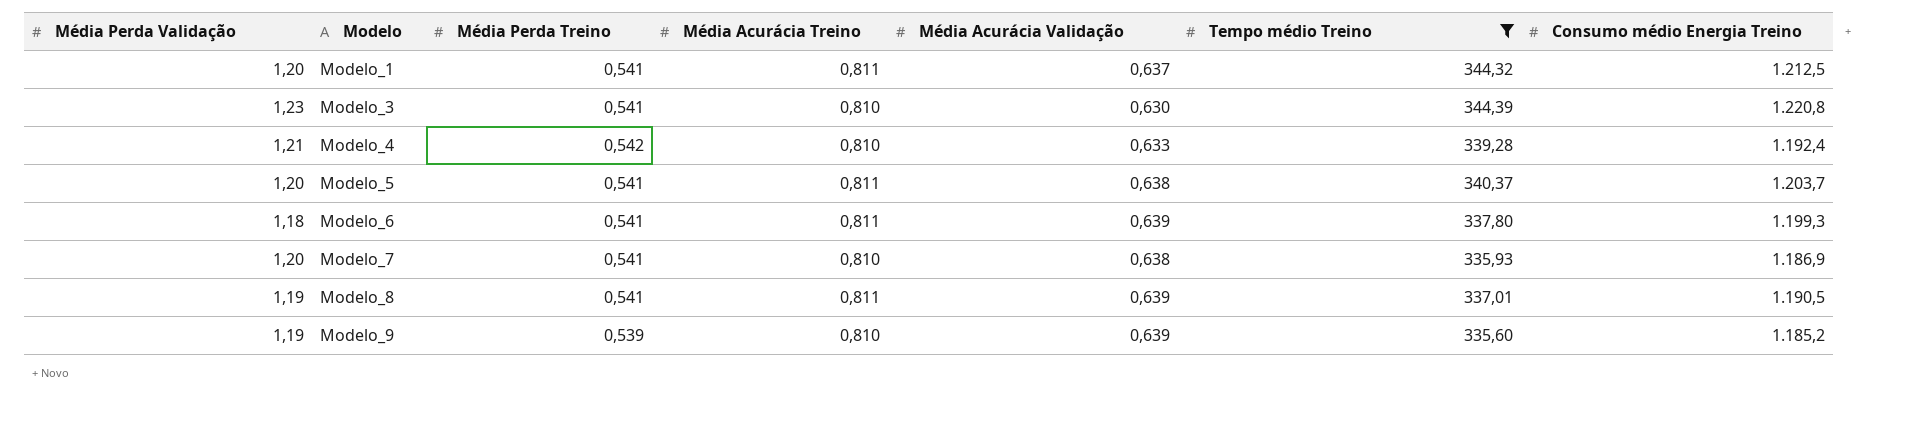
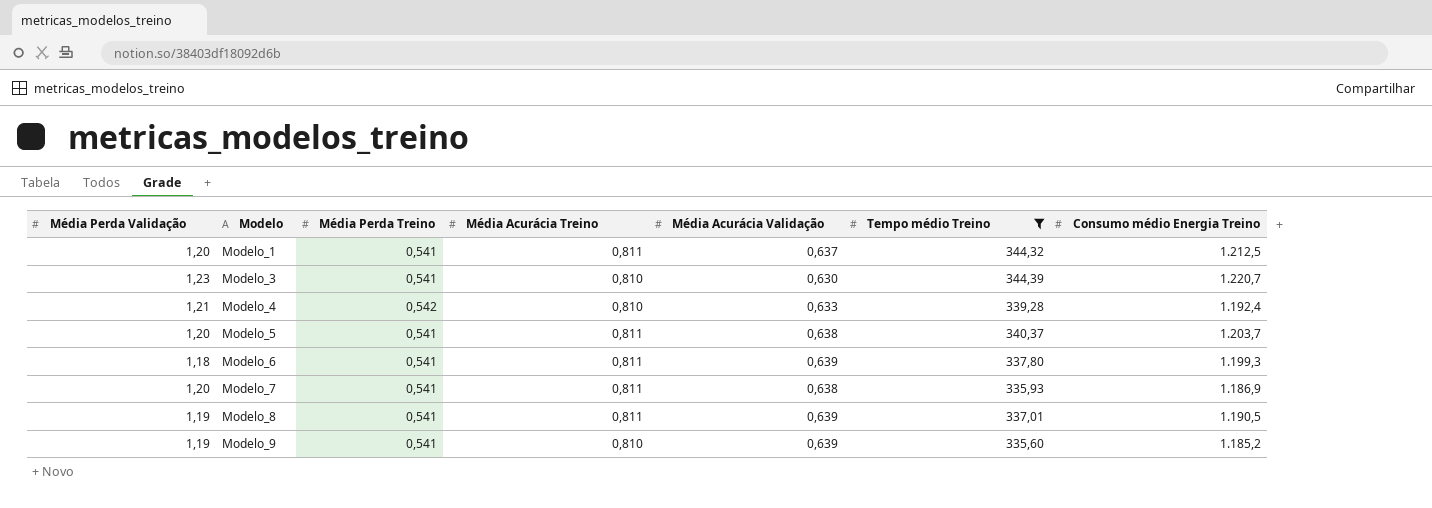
Modelo_3 | Consumo médio Energia Treino: 1.220,8 -> 1.220,7
Modelo_7 | Média Acurácia Treino: 0,810 -> 0,811
Modelo_9 | Média Perda Treino: 0,539 -> 0,541

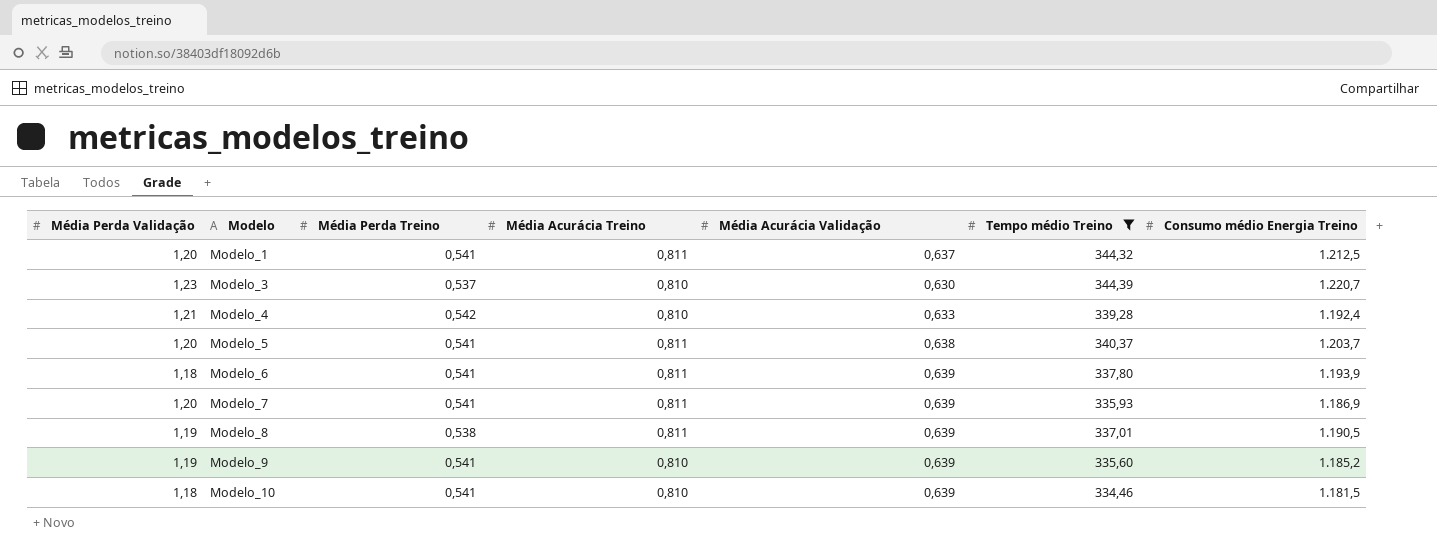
Modelo_3 | Média Perda Treino: 0,541 -> 0,537
Modelo_6 | Consumo médio Energia Treino: 1.199,3 -> 1.193,9
Modelo_7 | Média Acurácia Validação: 0,638 -> 0,639
Modelo_8 | Média Perda Treino: 0,541 -> 0,538
row Modelo_10: none -> 1,18 | 0,541 | 0,810 | 0,639 | 334,46 | 1.181,5

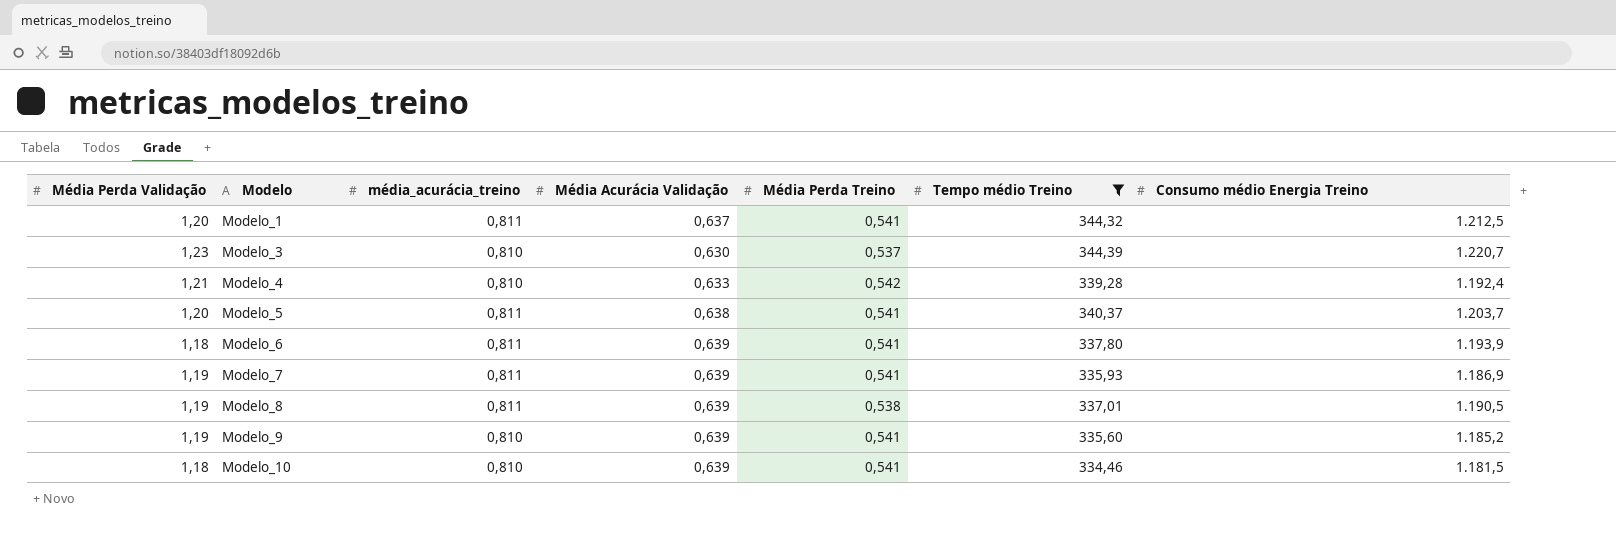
column name: Média Acurácia Treino -> média_acurácia_treino
column Média Perda Treino | position: 3 -> 5
Modelo_7 | Média Perda Validação: 1,20 -> 1,19

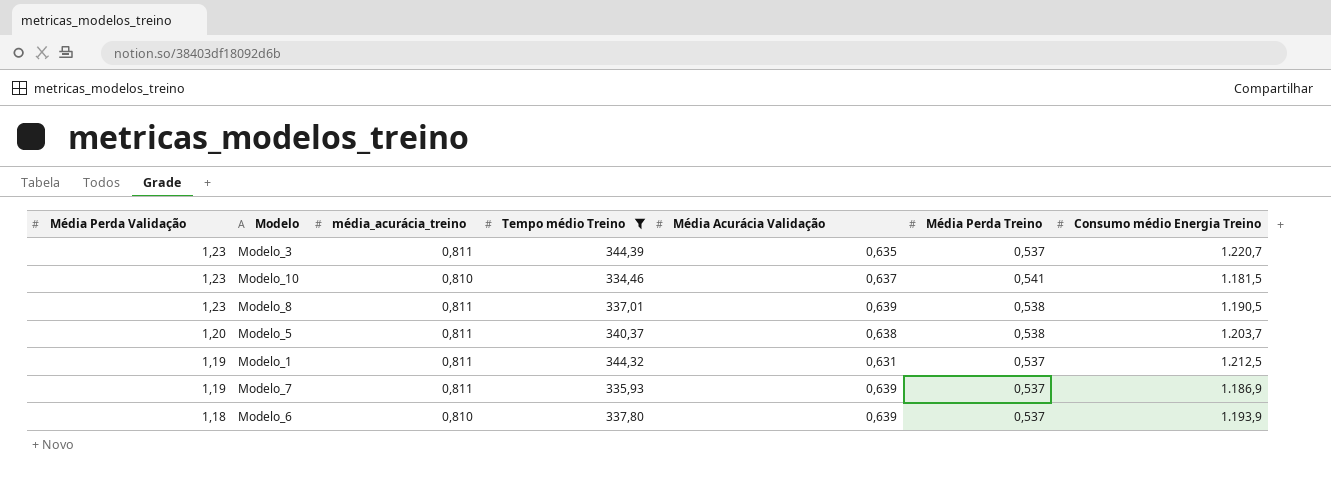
row order: Modelo ascending -> Média Perda Validação descending
column Tempo médio Treino | position: 6 -> 4
row Modelo_4: 1,21 | 0,810 | 0,633 | 0,542 | 339,28 | 1.192,4 -> none
row Modelo_9: 1,19 | 0,810 | 0,639 | 0,541 | 335,60 | 1.185,2 -> none
Modelo_3 | média_acurácia_treino: 0,810 -> 0,811
Modelo_3 | Média Acurácia Validação: 0,630 -> 0,635
Modelo_10 | Média Perda Validação: 1,18 -> 1,23
Modelo_10 | Média Acurácia Validação: 0,639 -> 0,637
Modelo_8 | Média Perda Validação: 1,19 -> 1,23
Modelo_5 | Média Perda Treino: 0,541 -> 0,538
Modelo_1 | Média Perda Validação: 1,20 -> 1,19
Modelo_1 | Média Acurácia Validação: 0,637 -> 0,631
Modelo_1 | Média Perda Treino: 0,541 -> 0,537
Modelo_7 | Média Perda Treino: 0,541 -> 0,537
Modelo_6 | média_acurácia_treino: 0,811 -> 0,810
Modelo_6 | Média Perda Treino: 0,541 -> 0,537

